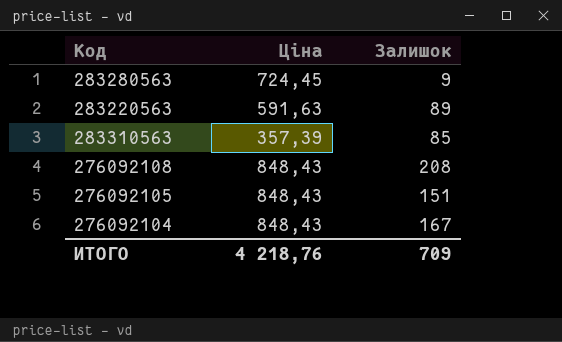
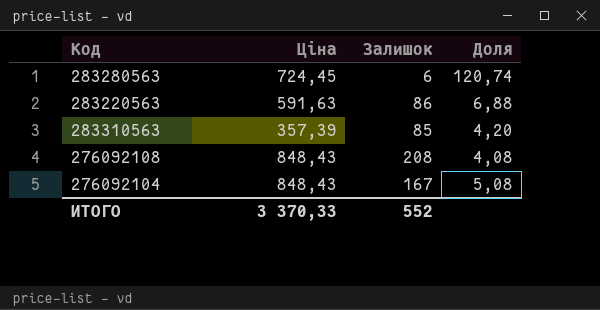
column Доля | formula: none -> [Ціна] / [Залишок]
row 276092105: 848,43 | 151 -> none
283280563 | Залишок: 9 -> 6
283220563 | Залишок: 89 -> 86
ИТОГО | Ціна: 4 218,76 -> 3 370,33
ИТОГО | Залишок: 709 -> 552

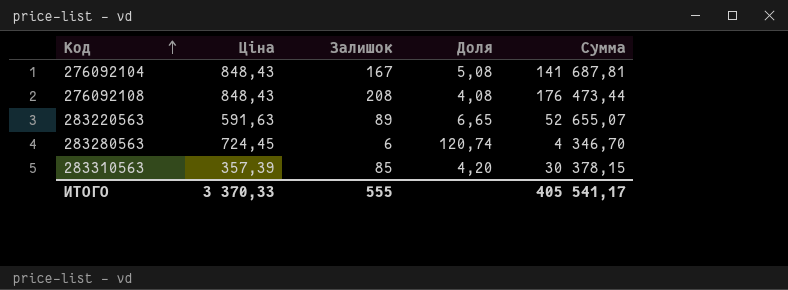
row order: none -> Код ascending
column Сумма | formula: none -> [Ціна] * [Залишок]
283220563 | Залишок: 86 -> 89
283220563 | Доля: 6,88 -> 6,65
ИТОГО | Залишок: 552 -> 555

